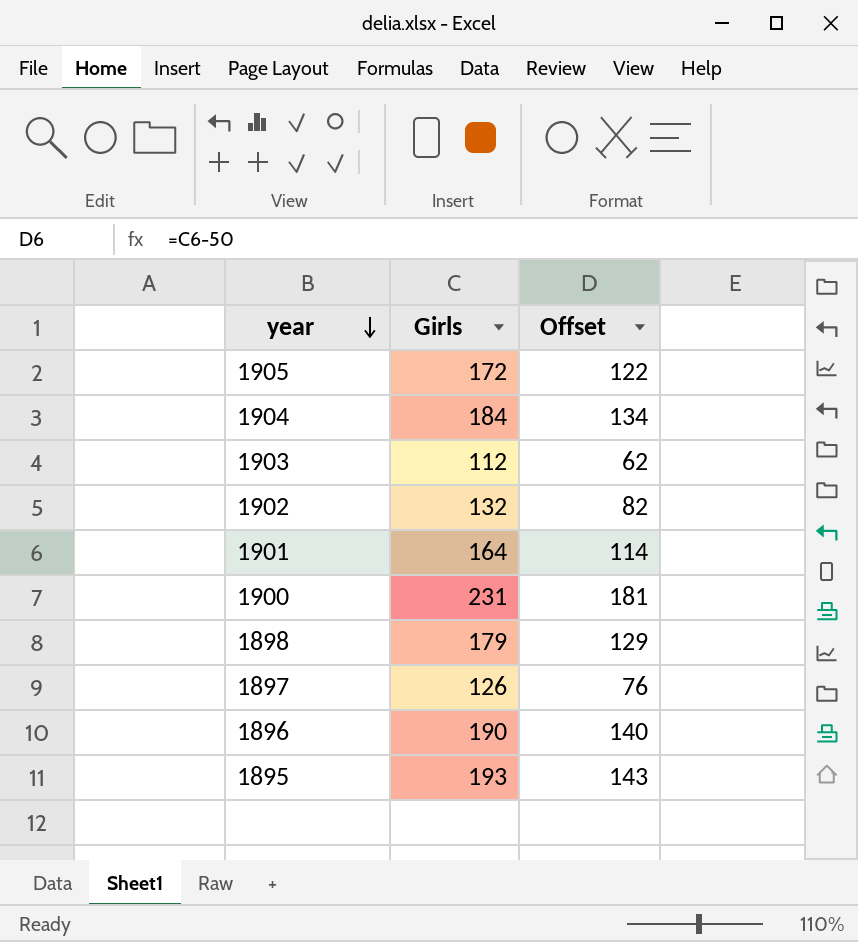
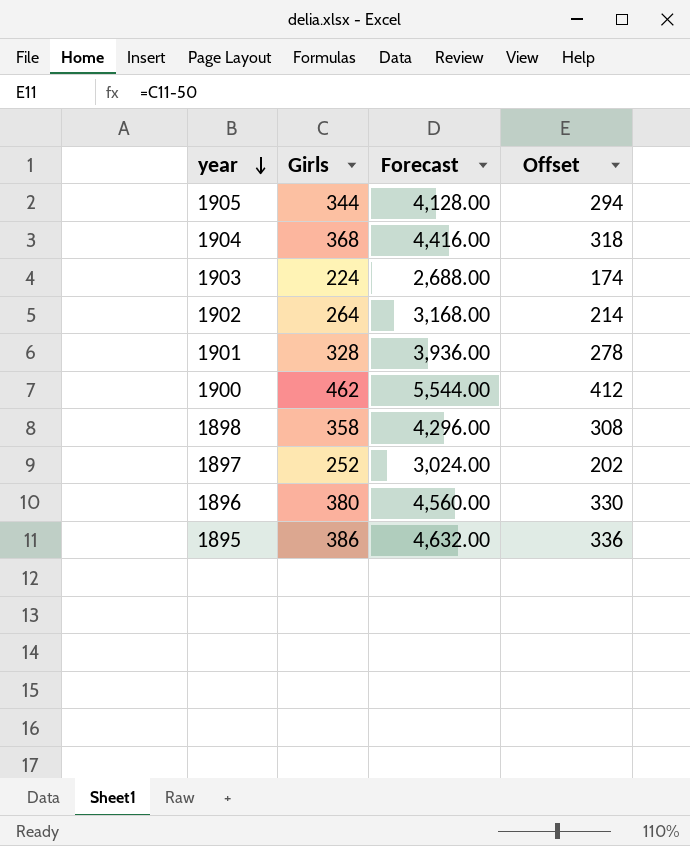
column Forecast | formula: none -> [Girls] * 12
1905 | Girls: 172 -> 344
1905 | Offset: 122 -> 294
1904 | Girls: 184 -> 368
1904 | Offset: 134 -> 318
1903 | Girls: 112 -> 224
1903 | Offset: 62 -> 174
1902 | Girls: 132 -> 264
1902 | Offset: 82 -> 214
1901 | Girls: 164 -> 328
1901 | Offset: 114 -> 278
1900 | Girls: 231 -> 462
1900 | Offset: 181 -> 412
1898 | Girls: 179 -> 358
1898 | Offset: 129 -> 308
1897 | Girls: 126 -> 252
1897 | Offset: 76 -> 202
1896 | Girls: 190 -> 380
1896 | Offset: 140 -> 330
1895 | Girls: 193 -> 386
1895 | Offset: 143 -> 336

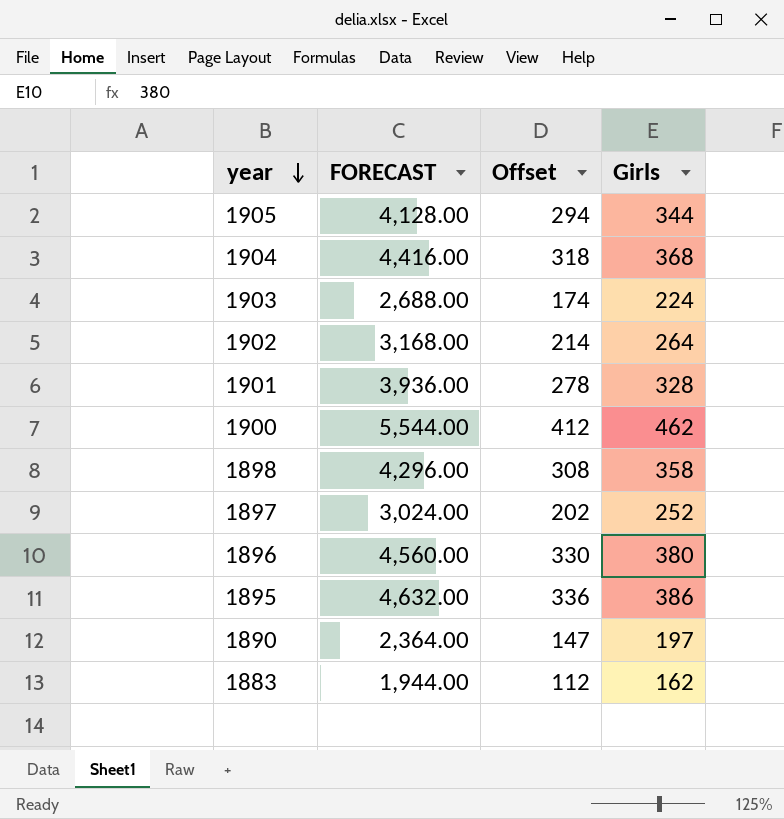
column name: Forecast -> FORECAST
column Girls | position: 2 -> 4
row 1890: none -> 2,364.00 | 147 | 197
row 1883: none -> 1,944.00 | 112 | 162

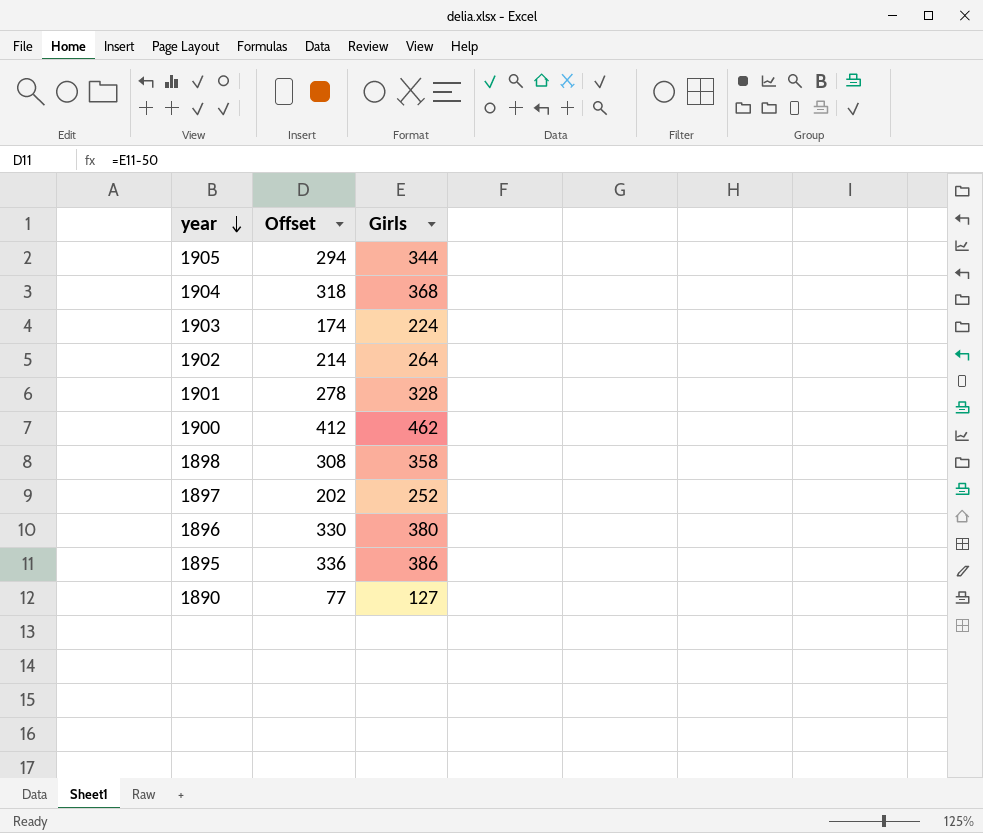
column FORECAST | formula: [Girls] * 12 -> none
row 1883: 1,944.00 | 112 | 162 -> none
1890 | Offset: 147 -> 77
1890 | Girls: 197 -> 127

